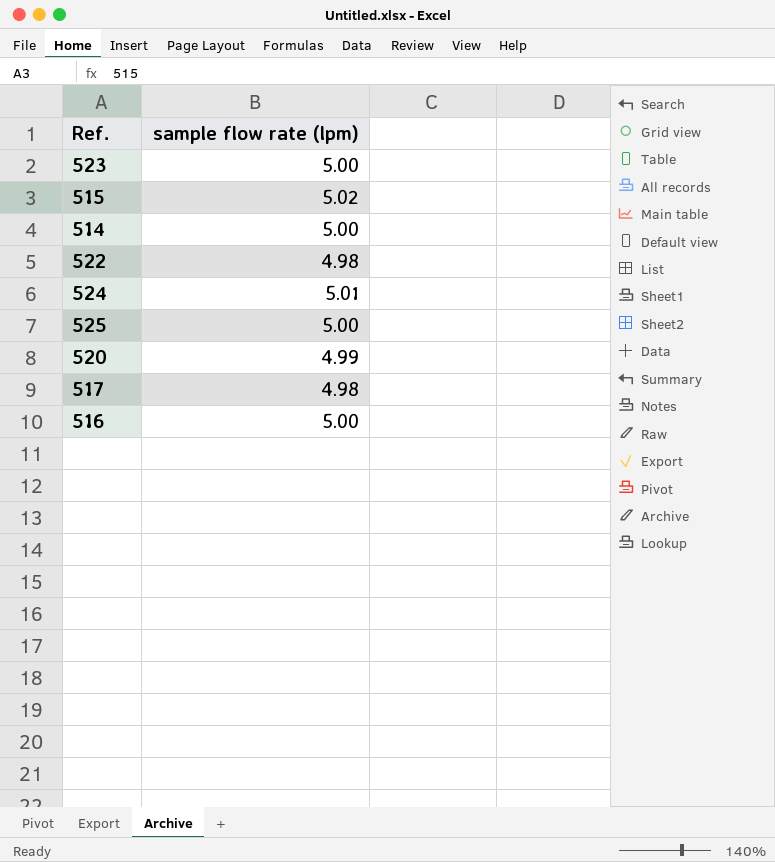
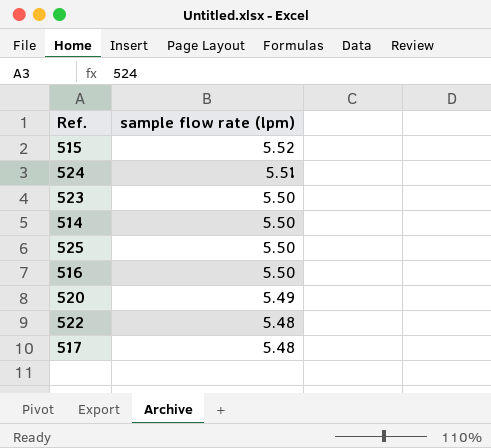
row order: none -> sample flow rate (lpm) descending
515 | sample flow rate (lpm): 5.02 -> 5.52
524 | sample flow rate (lpm): 5.01 -> 5.51
523 | sample flow rate (lpm): 5.00 -> 5.50
514 | sample flow rate (lpm): 5.00 -> 5.50
525 | sample flow rate (lpm): 5.00 -> 5.50
516 | sample flow rate (lpm): 5.00 -> 5.50
520 | sample flow rate (lpm): 4.99 -> 5.49
522 | sample flow rate (lpm): 4.98 -> 5.48
517 | sample flow rate (lpm): 4.98 -> 5.48

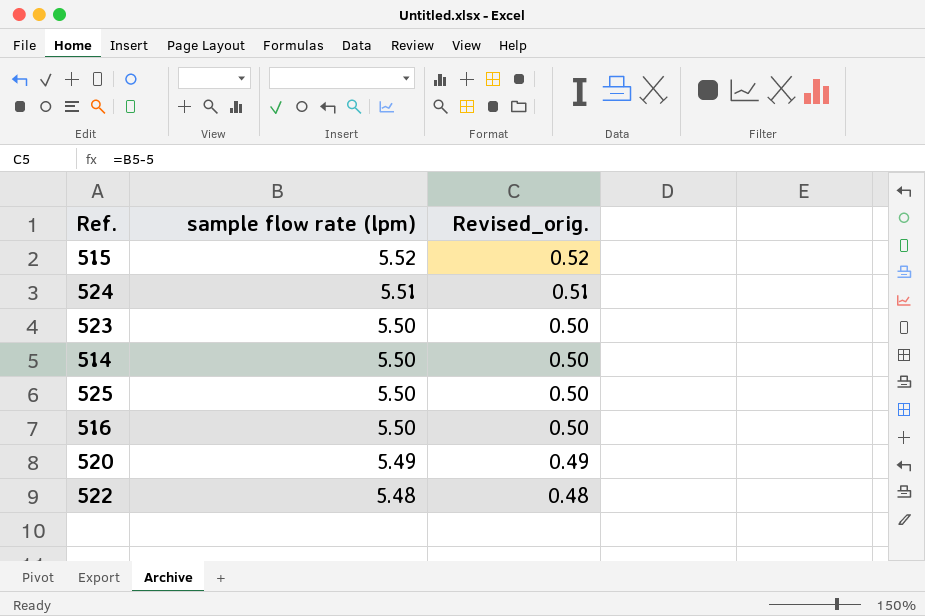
column Revised_orig. | formula: none -> [sample flow rate (lpm)] - 5
row 517: 5.48 -> none

